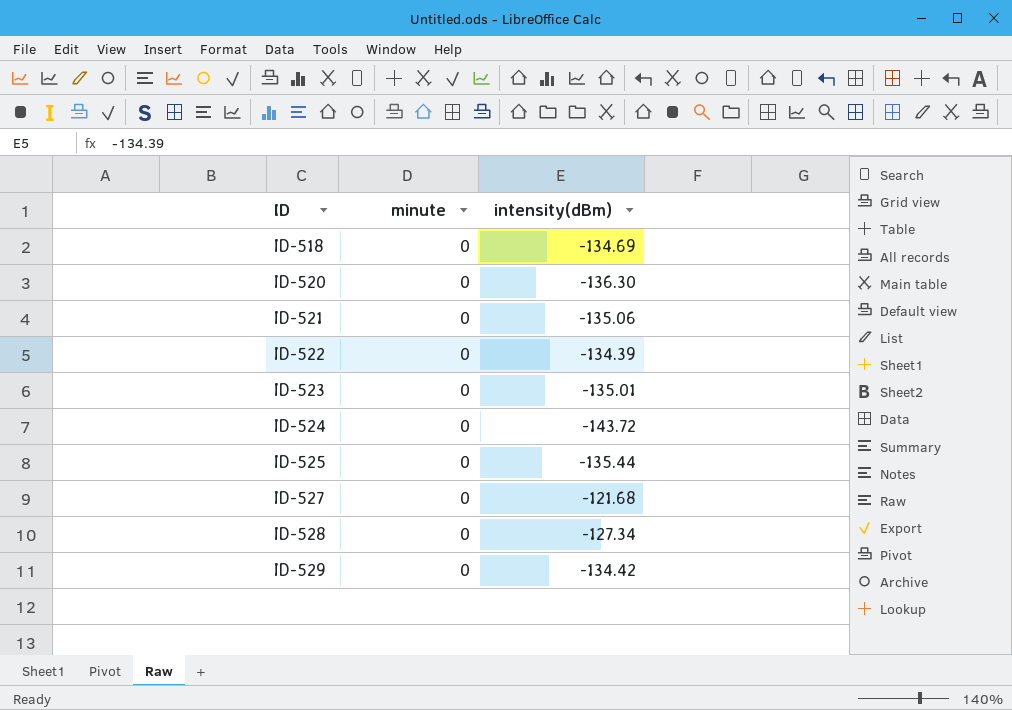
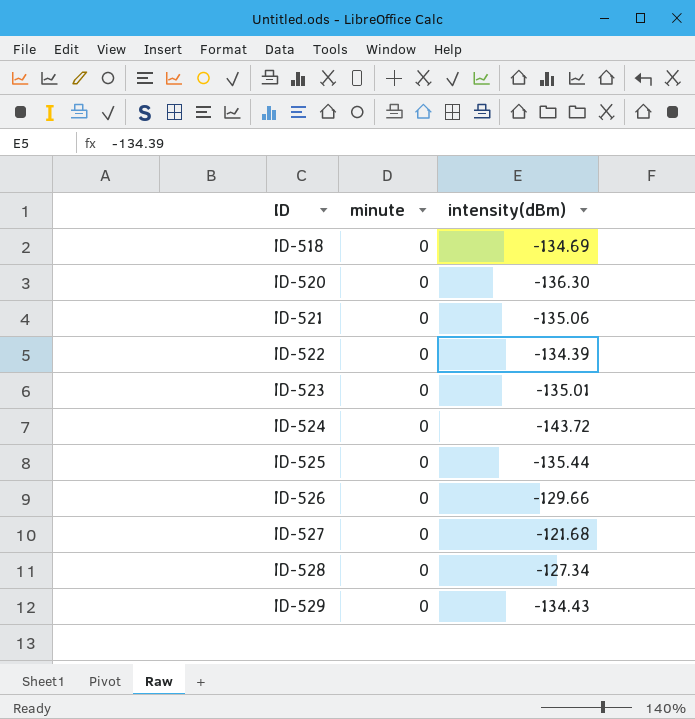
row ID-526: none -> 0 | -129.66
ID-529 | intensity(dBm): -134.42 -> -134.43

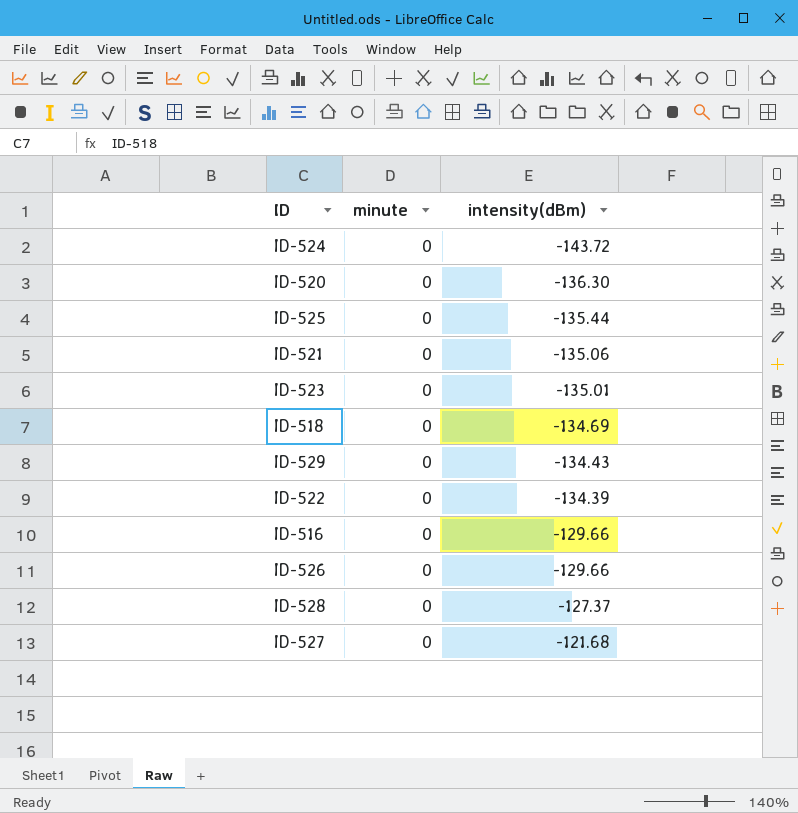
row order: ID ascending -> intensity(dBm) ascending
row ID-516: none -> 0 | -129.66
ID-528 | intensity(dBm): -127.34 -> -127.37

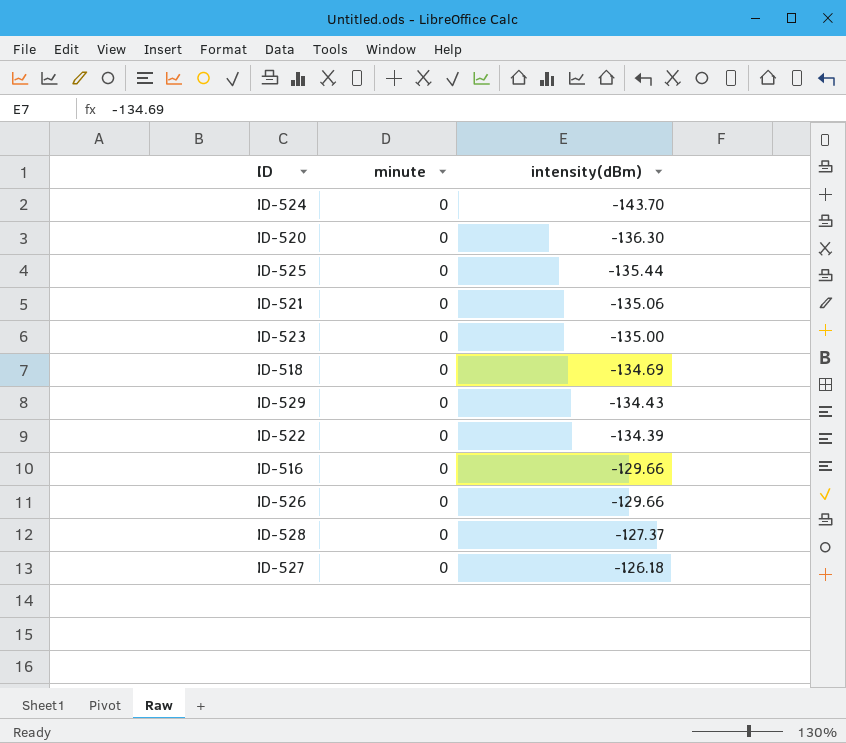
ID-524 | intensity(dBm): -143.72 -> -143.70
ID-523 | intensity(dBm): -135.01 -> -135.00
ID-527 | intensity(dBm): -121.68 -> -126.18

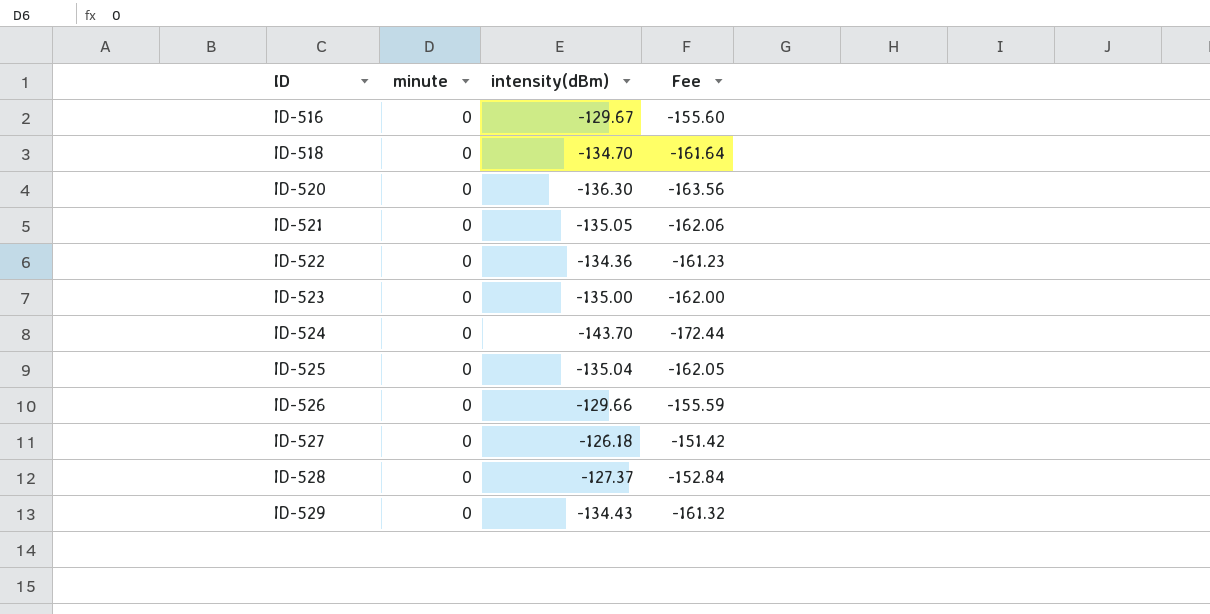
row order: intensity(dBm) ascending -> ID ascending
column Fee | formula: none -> [intensity(dBm)] * 1.2
ID-516 | intensity(dBm): -129.66 -> -129.67
ID-518 | intensity(dBm): -134.69 -> -134.70
ID-521 | intensity(dBm): -135.06 -> -135.05
ID-522 | intensity(dBm): -134.39 -> -134.36
ID-525 | intensity(dBm): -135.44 -> -135.04

